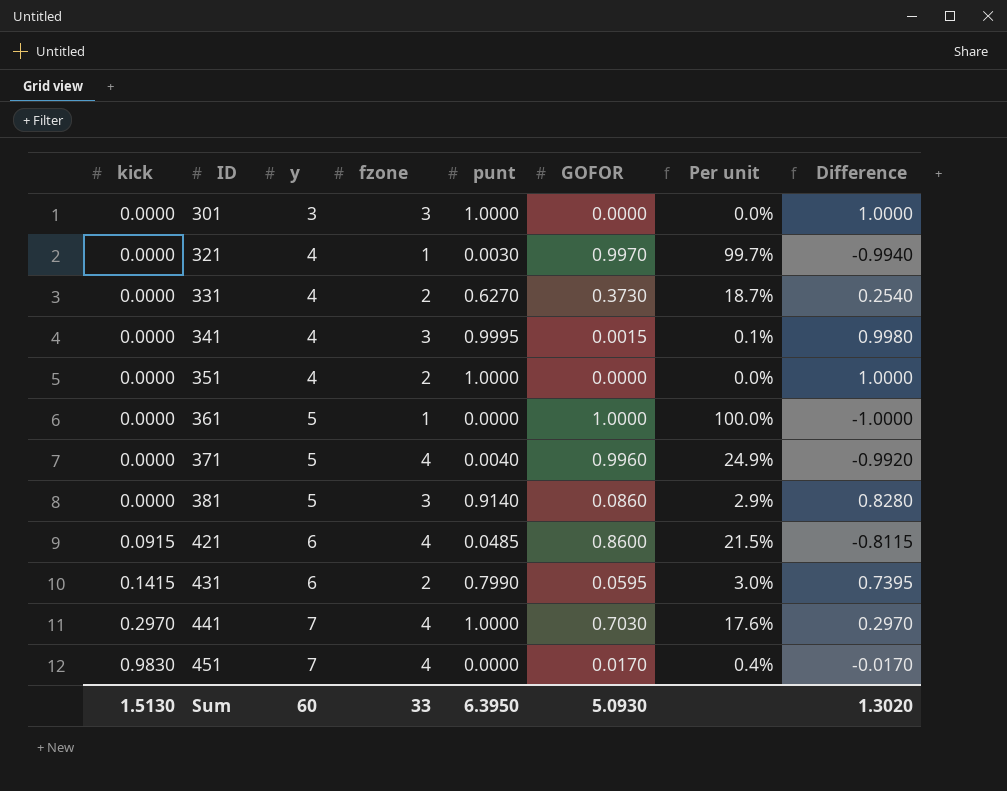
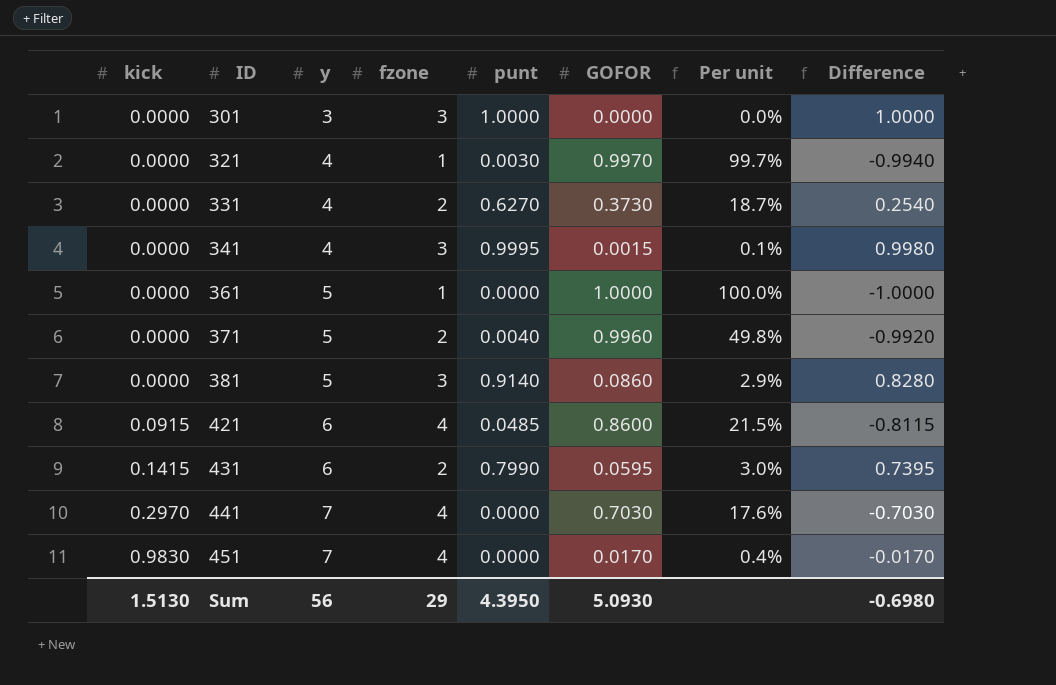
row 351: 0.0000 | 4 | 2 | 1.0000 | 0.0000 | 0.0% | 1.0000 -> none
371 | fzone: 4 -> 2
371 | Per unit: 24.9% -> 49.8%
441 | punt: 1.0000 -> 0.0000
441 | Difference: 0.2970 -> -0.7030
Sum | y: 60 -> 56
Sum | fzone: 33 -> 29
Sum | punt: 6.3950 -> 4.3950
Sum | Difference: 1.3020 -> -0.6980

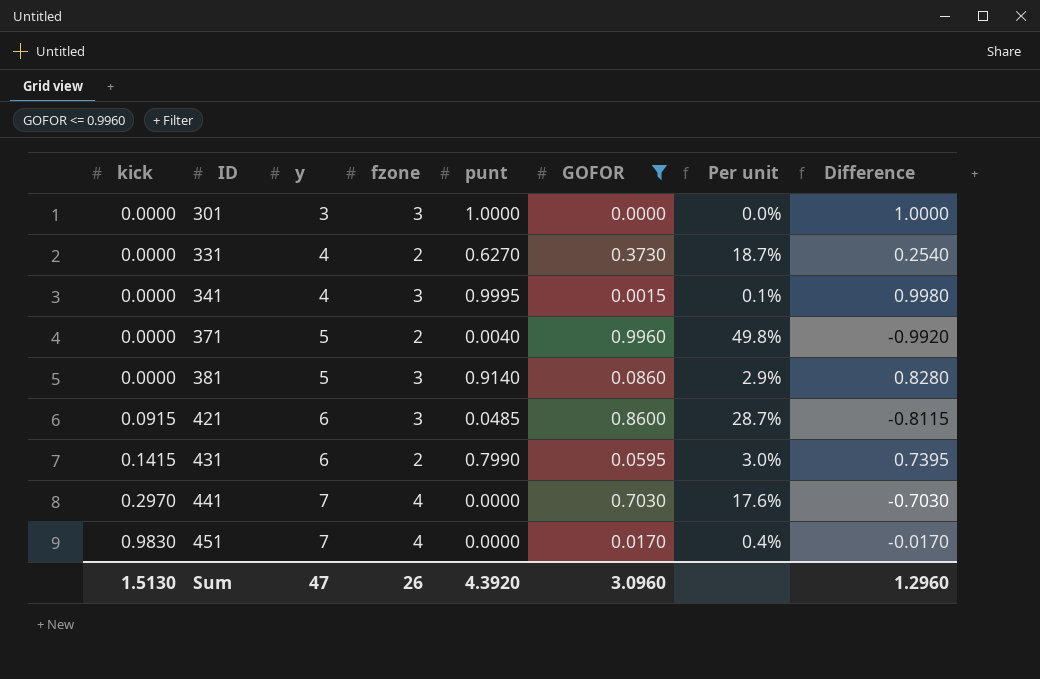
filter: none -> GOFOR <= 0.9960
421 | fzone: 4 -> 3
421 | Per unit: 21.5% -> 28.7%
Sum | y: 56 -> 47
Sum | fzone: 29 -> 26
Sum | punt: 4.3950 -> 4.3920
Sum | GOFOR: 5.0930 -> 3.0960
Sum | Difference: -0.6980 -> 1.2960

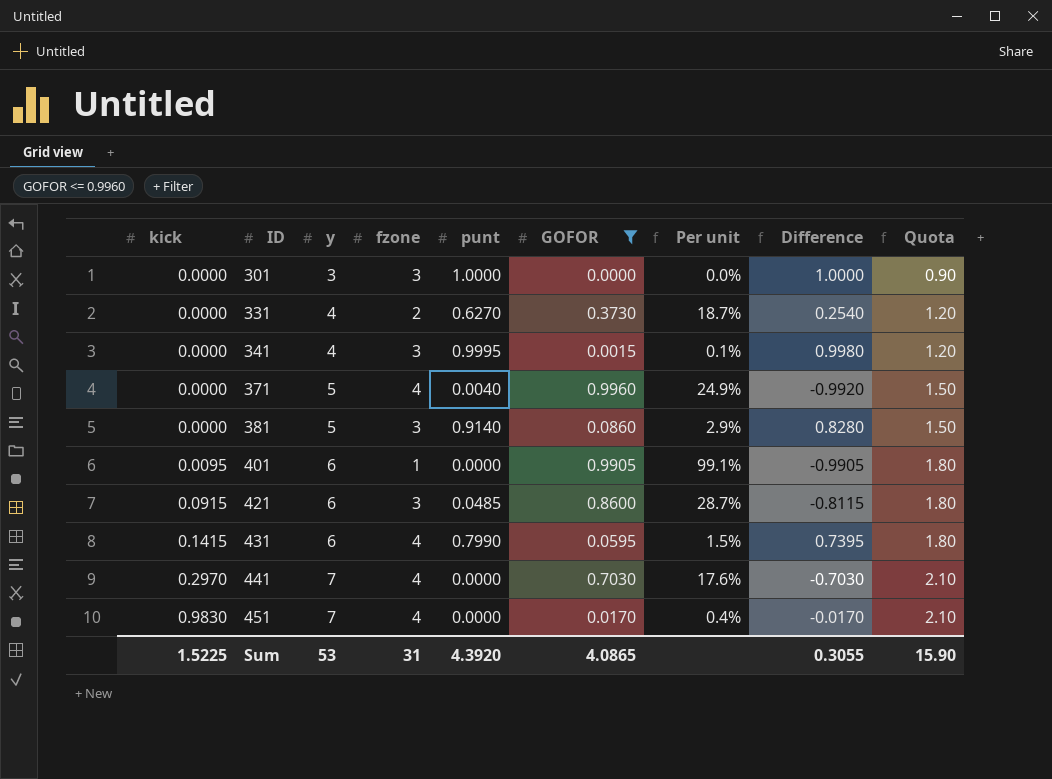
column Quota | formula: none -> [y] * 0.3
371 | fzone: 2 -> 4
371 | Per unit: 49.8% -> 24.9%
row 401: none -> 0.0095 | 6 | 1 | 0.0000 | 0.9905 | 99.1% | -0.9905 | 1.80
431 | fzone: 2 -> 4
431 | Per unit: 3.0% -> 1.5%
Sum | kick: 1.5130 -> 1.5225
Sum | y: 47 -> 53
Sum | fzone: 26 -> 31
Sum | GOFOR: 3.0960 -> 4.0865
Sum | Difference: 1.2960 -> 0.3055

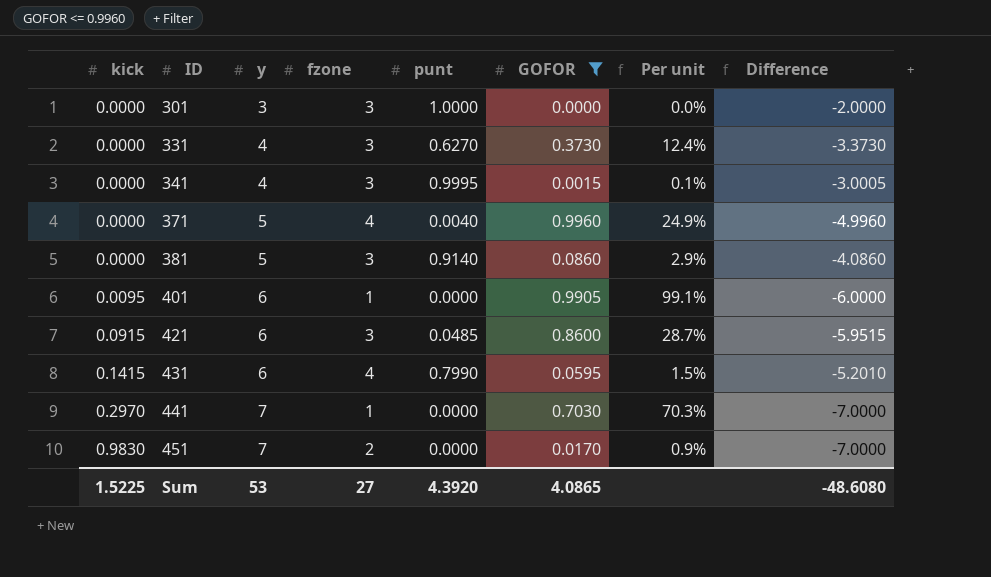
column Quota | formula: [y] * 0.3 -> none
column Difference | formula: [punt] - [GOFOR] -> [punt] - [y]
331 | fzone: 2 -> 3
331 | Per unit: 18.7% -> 12.4%
441 | fzone: 4 -> 1
441 | Per unit: 17.6% -> 70.3%
451 | fzone: 4 -> 2
451 | Per unit: 0.4% -> 0.9%
Sum | fzone: 31 -> 27
Sum | Difference: 0.3055 -> -48.6080

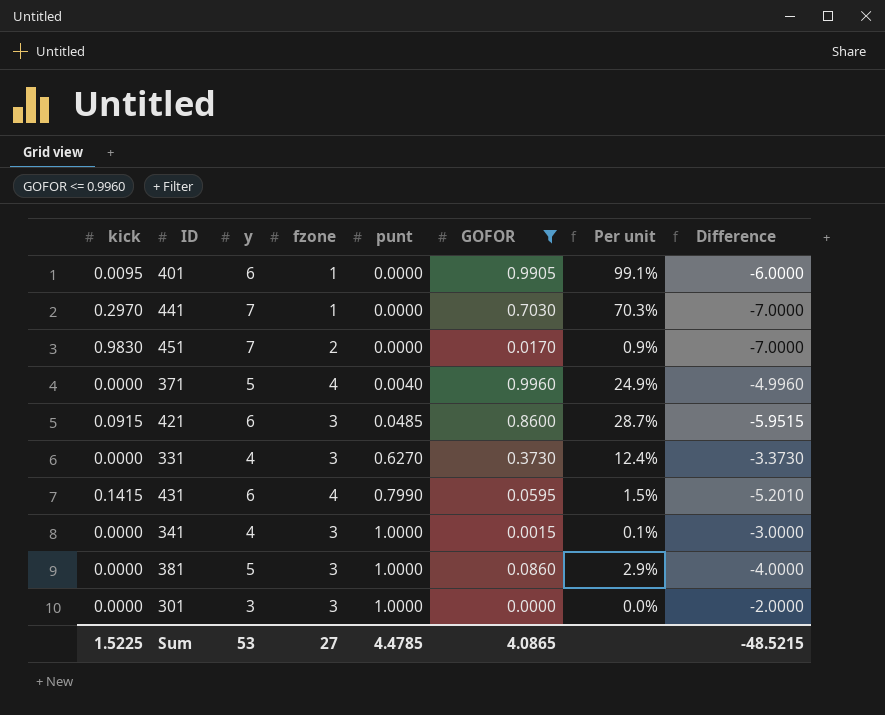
row order: kick ascending -> punt ascending
341 | punt: 0.9995 -> 1.0000
341 | Difference: -3.0005 -> -3.0000
381 | punt: 0.9140 -> 1.0000
381 | Difference: -4.0860 -> -4.0000
Sum | punt: 4.3920 -> 4.4785
Sum | Difference: -48.6080 -> -48.5215

